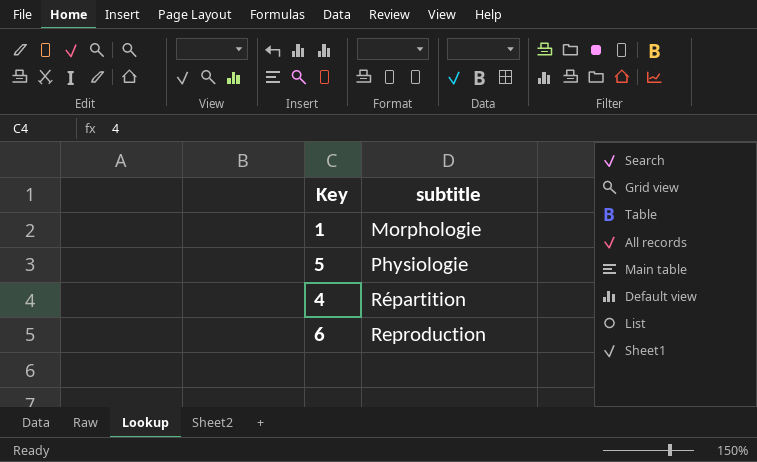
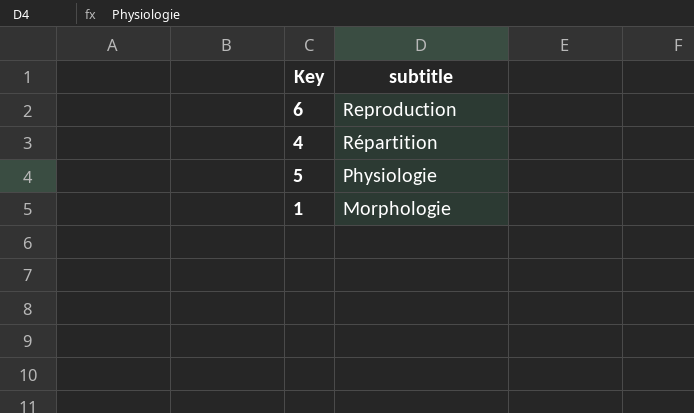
row order: subtitle ascending -> subtitle descending

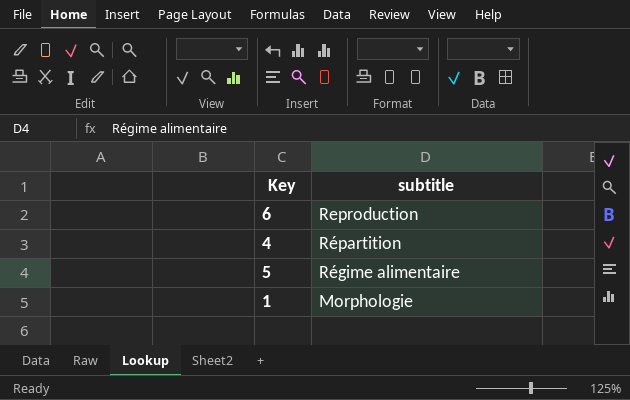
5 | subtitle: Physiologie -> Régime alimentaire

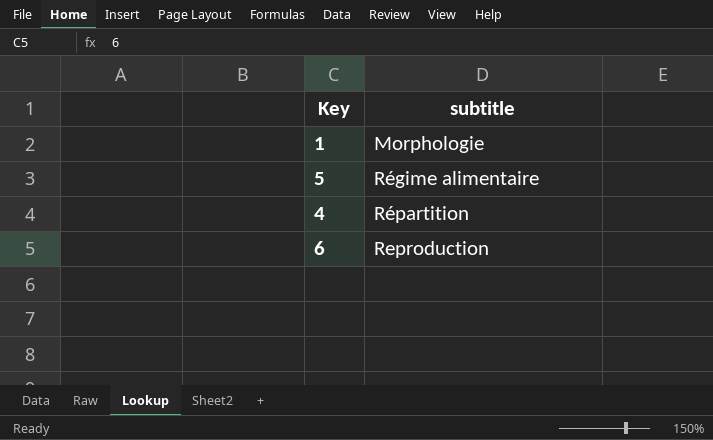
row order: subtitle descending -> subtitle ascending

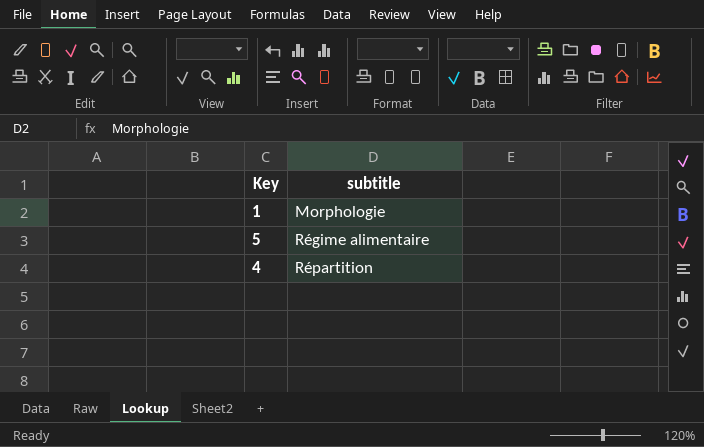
row 6: Reproduction -> none

